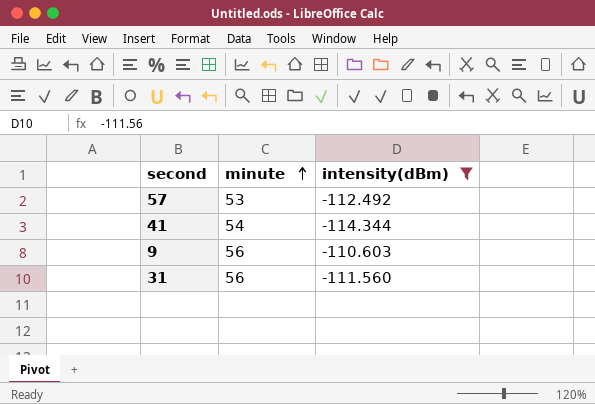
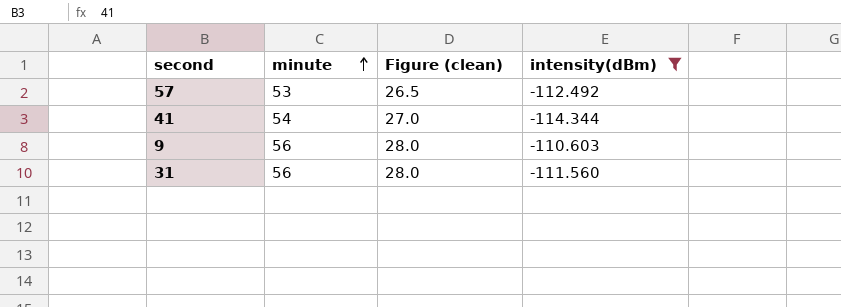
column Figure (clean) | formula: none -> [minute] * 0.5

